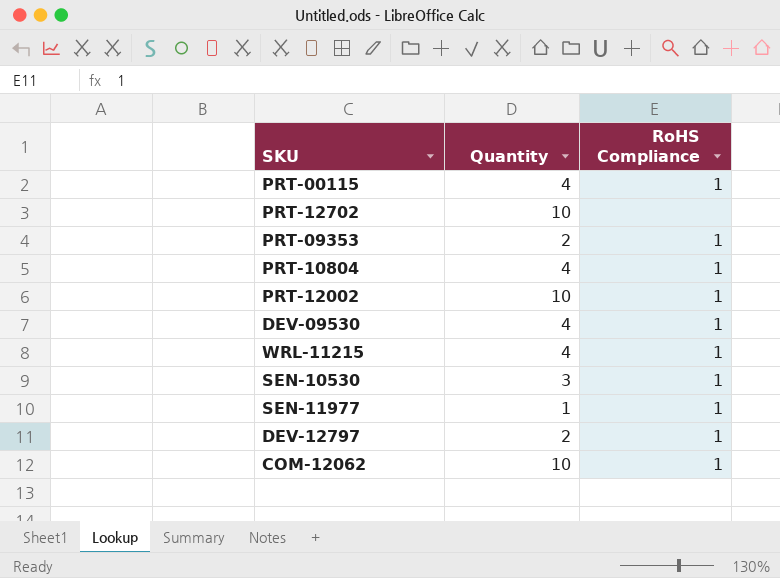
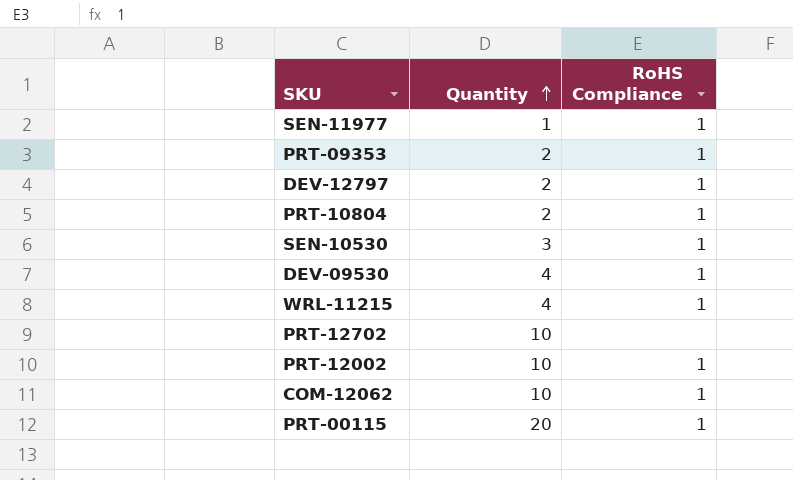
row order: none -> Quantity ascending
PRT-10804 | Quantity: 4 -> 2
PRT-00115 | Quantity: 4 -> 20

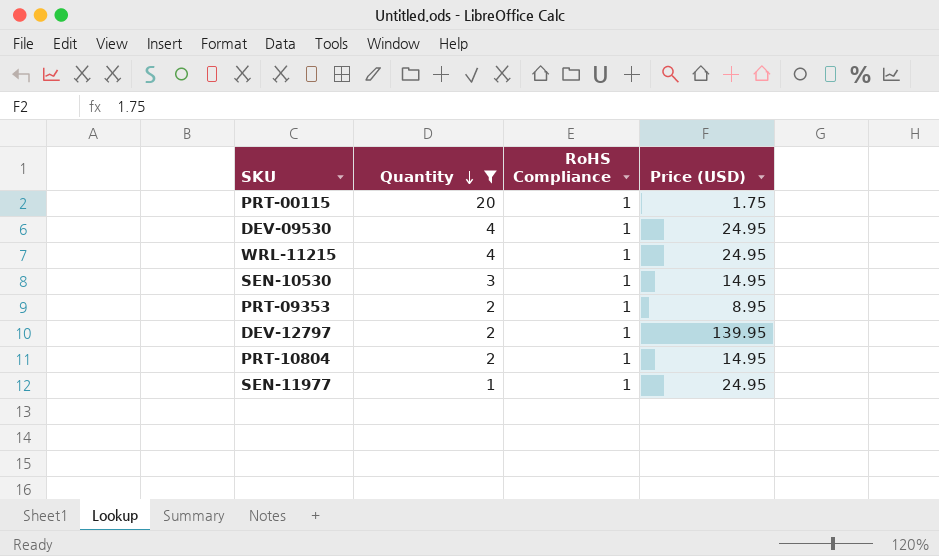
filter: none -> Quantity != 10
row order: Quantity ascending -> Quantity descending
column Price (USD) | position: none -> 4

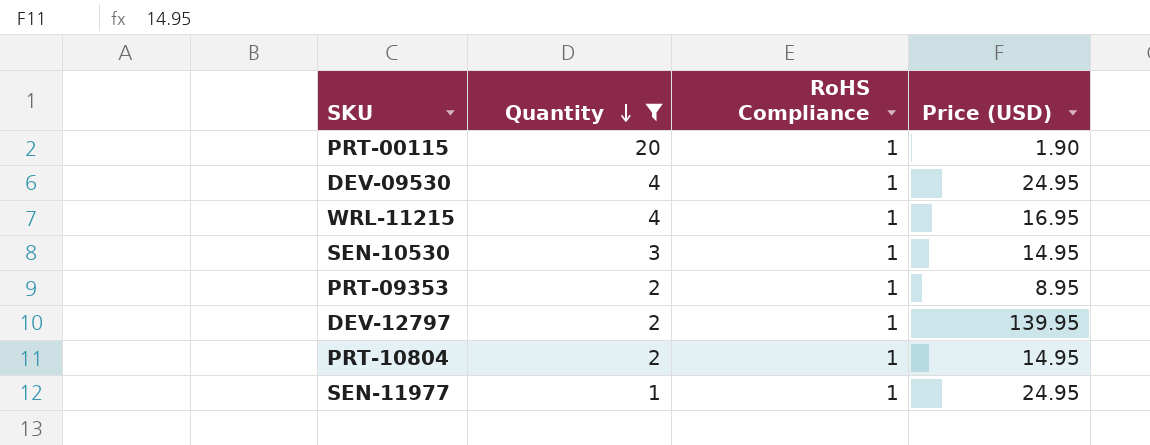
PRT-00115 | Price (USD): 1.75 -> 1.90
WRL-11215 | Price (USD): 24.95 -> 16.95

